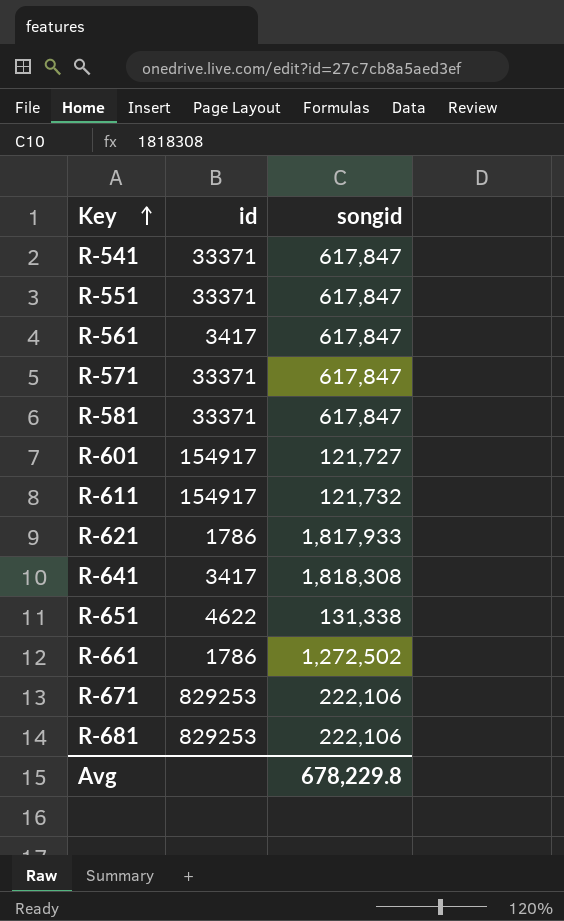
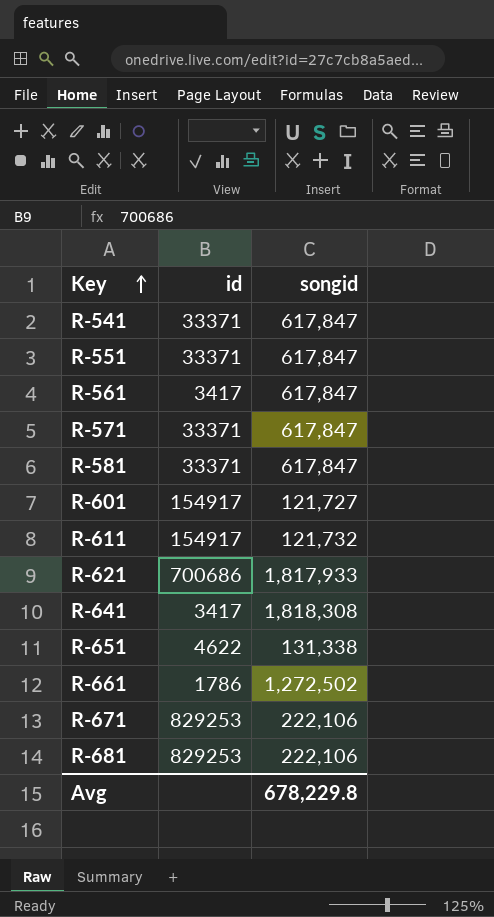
R-621 | id: 1786 -> 700686

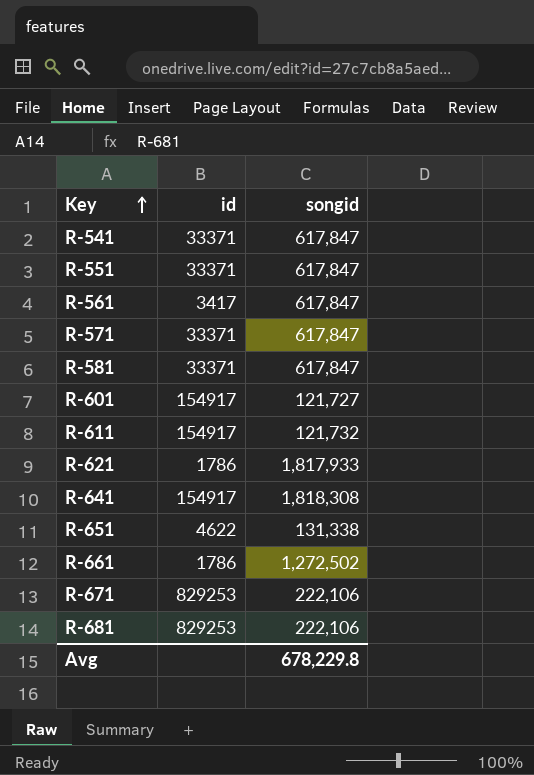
R-621 | id: 700686 -> 1786
R-641 | id: 3417 -> 154917

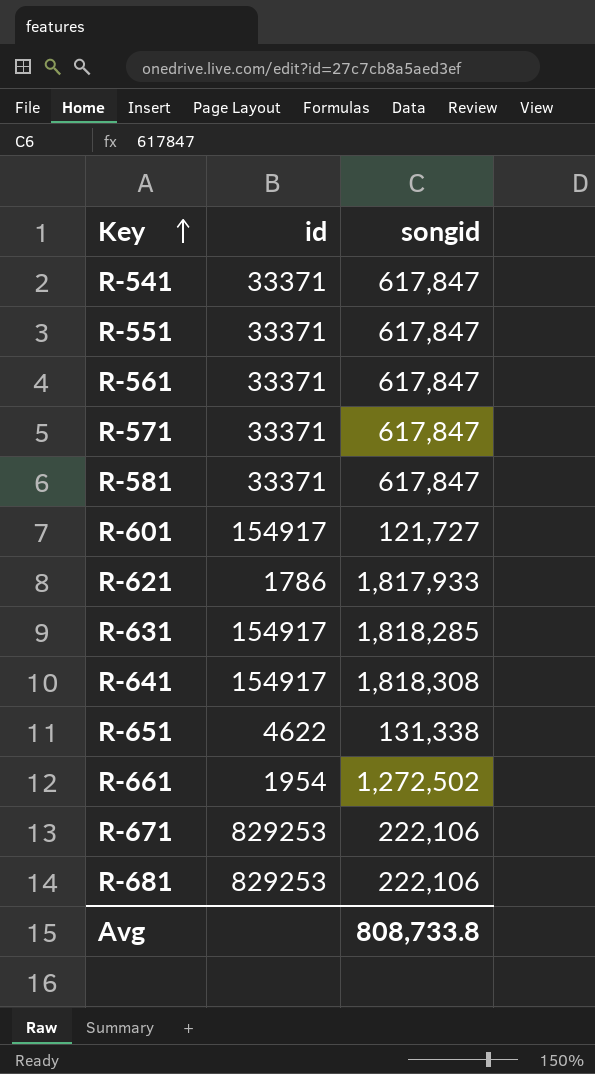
row R-611: 154917 | 121,732 -> none
R-561 | id: 3417 -> 33371
row R-631: none -> 154917 | 1,818,285
R-661 | id: 1786 -> 1954
Avg | songid: 678,229.8 -> 808,733.8

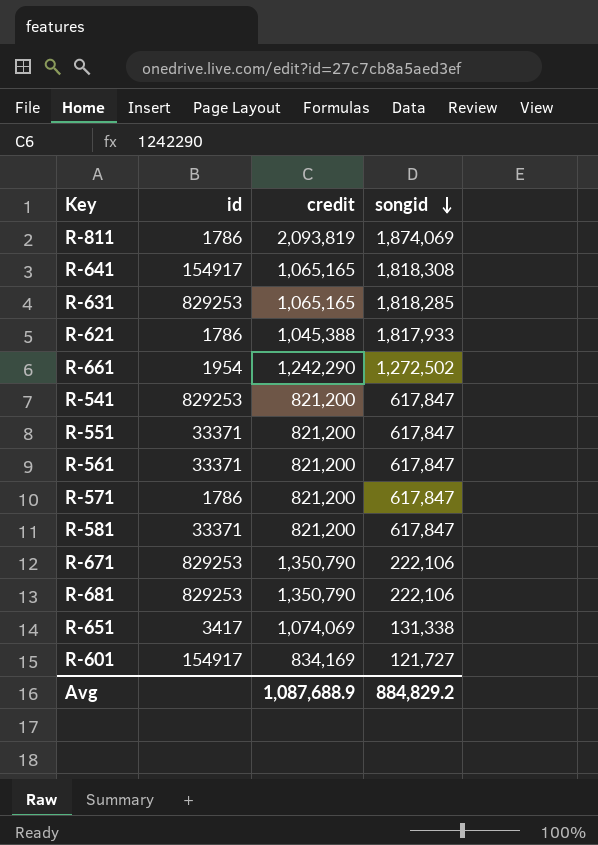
row order: Key ascending -> songid descending
column credit | position: none -> 3
row R-811: none -> 1786 | 2,093,819 | 1,874,069
R-631 | id: 154917 -> 829253
R-541 | id: 33371 -> 829253
R-571 | id: 33371 -> 1786
R-651 | id: 4622 -> 3417
Avg | songid: 808,733.8 -> 884,829.2

